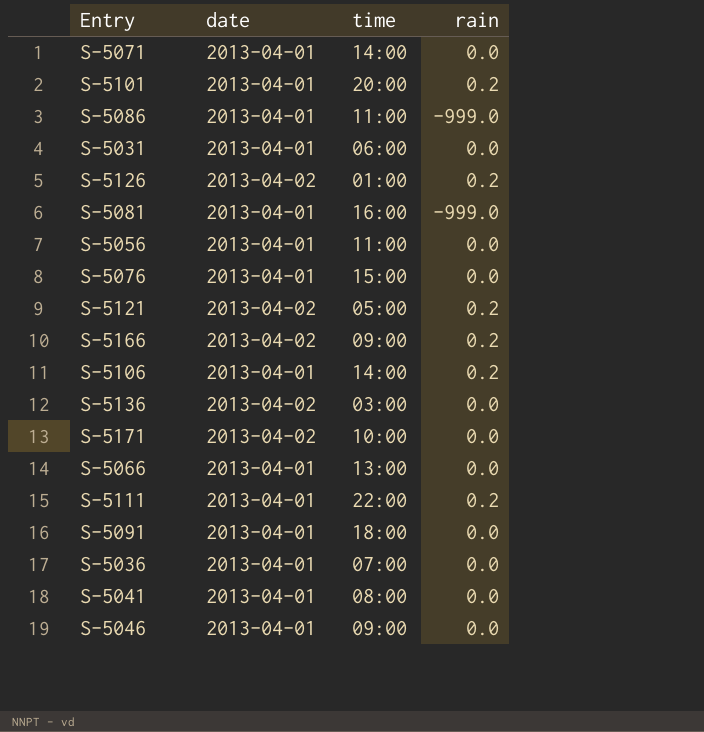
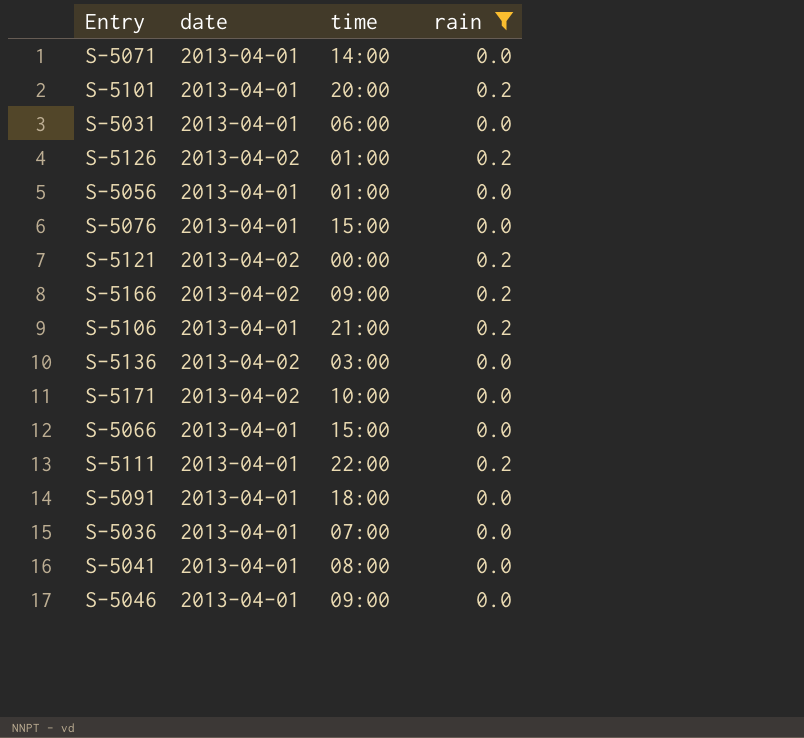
filter: none -> rain != -999.0
S-5056 | time: 11:00 -> 01:00
S-5121 | time: 05:00 -> 00:00
S-5106 | time: 14:00 -> 21:00
S-5066 | time: 13:00 -> 15:00

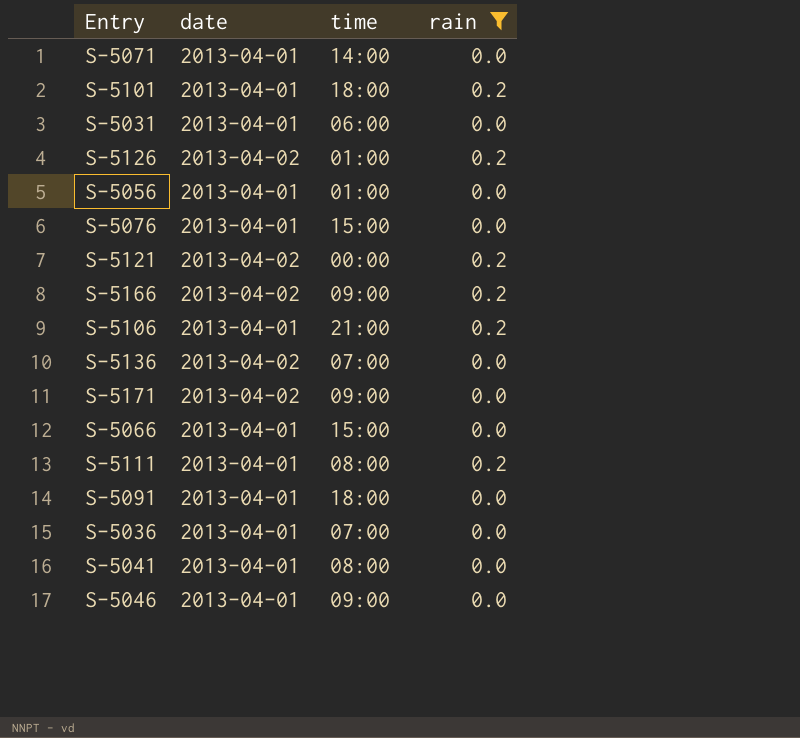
S-5101 | time: 20:00 -> 18:00
S-5136 | time: 03:00 -> 07:00
S-5171 | time: 10:00 -> 09:00
S-5111 | time: 22:00 -> 08:00

